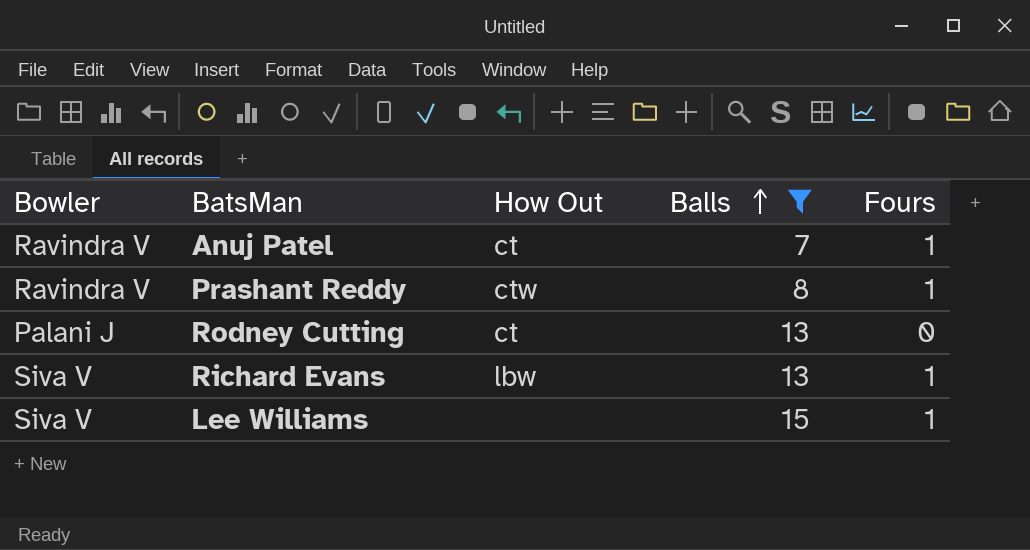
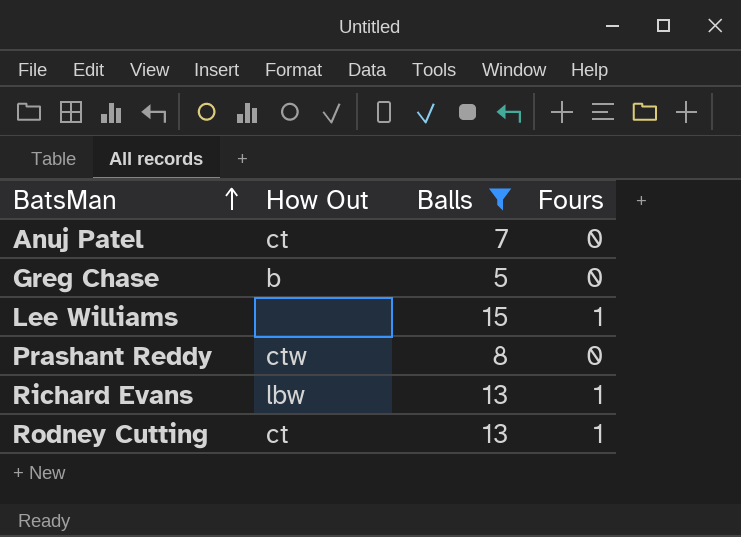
row order: Balls ascending -> BatsMan ascending
column Bowler | position: 1 -> none
Anuj Patel | Fours: 1 -> 0
row Greg Chase: none -> b | 5 | 0
Prashant Reddy | Fours: 1 -> 0
Rodney Cutting | Fours: 0 -> 1

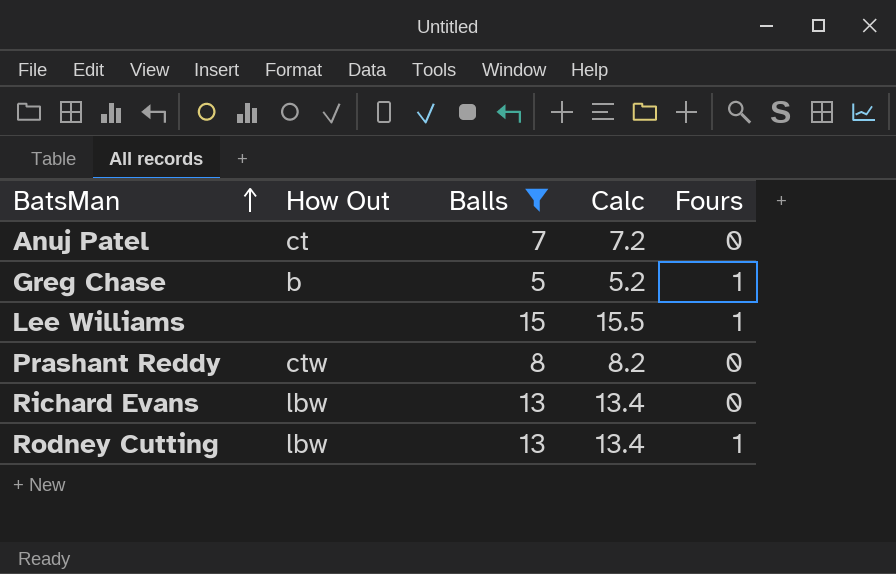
column Calc | formula: none -> [Balls] * 1.03
Greg Chase | Fours: 0 -> 1
Richard Evans | Fours: 1 -> 0
Rodney Cutting | How Out: ct -> lbw

